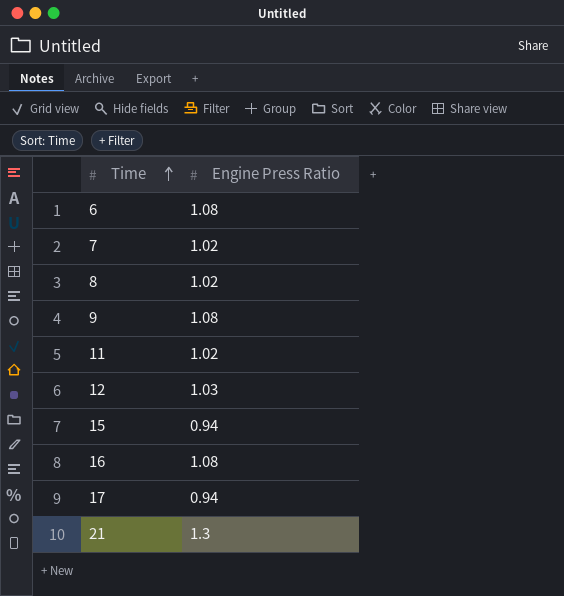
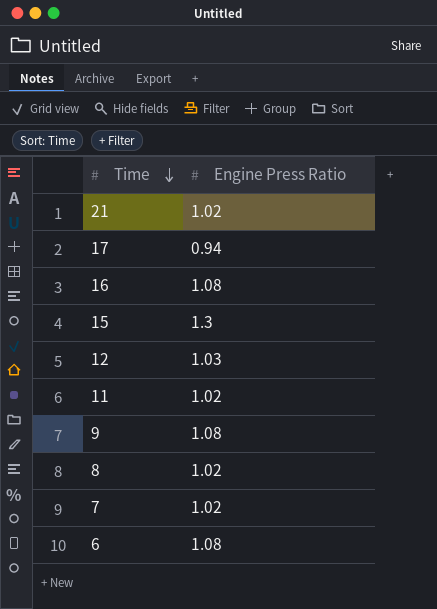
row order: Time ascending -> Time descending
21 | Engine Press Ratio: 1.3 -> 1.02
15 | Engine Press Ratio: 0.94 -> 1.3

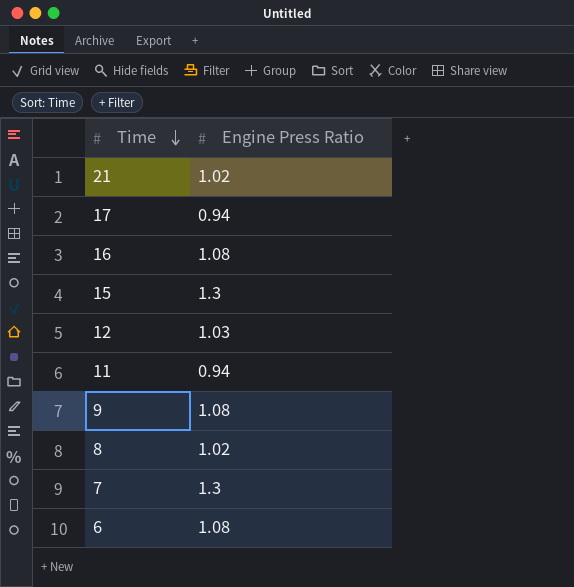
11 | Engine Press Ratio: 1.02 -> 0.94
7 | Engine Press Ratio: 1.02 -> 1.3

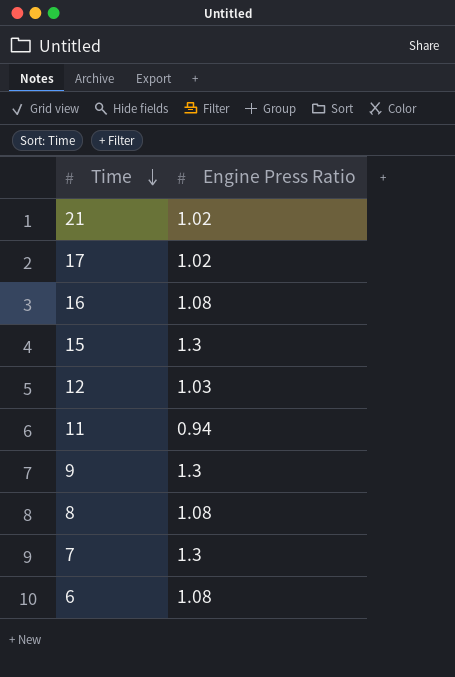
17 | Engine Press Ratio: 0.94 -> 1.02
9 | Engine Press Ratio: 1.08 -> 1.3
8 | Engine Press Ratio: 1.02 -> 1.08

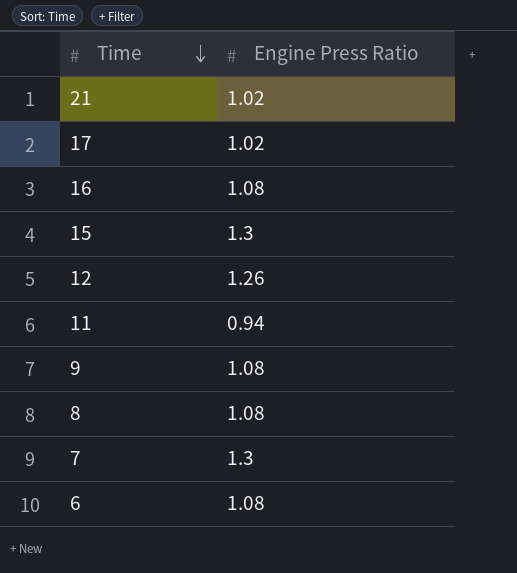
12 | Engine Press Ratio: 1.03 -> 1.26
9 | Engine Press Ratio: 1.3 -> 1.08

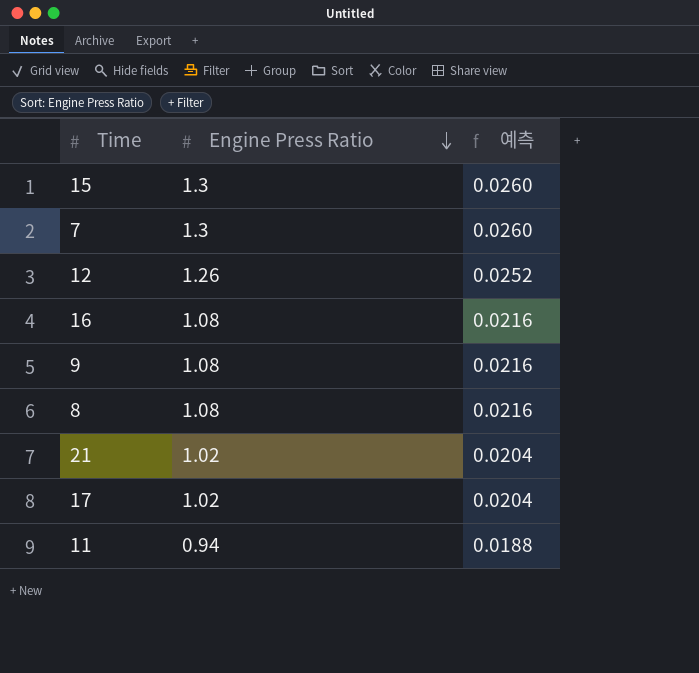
row order: Time descending -> Engine Press Ratio descending
column 예측 | formula: none -> [Engine Press Ratio] * 0.02
row 6: 1.08 -> none

